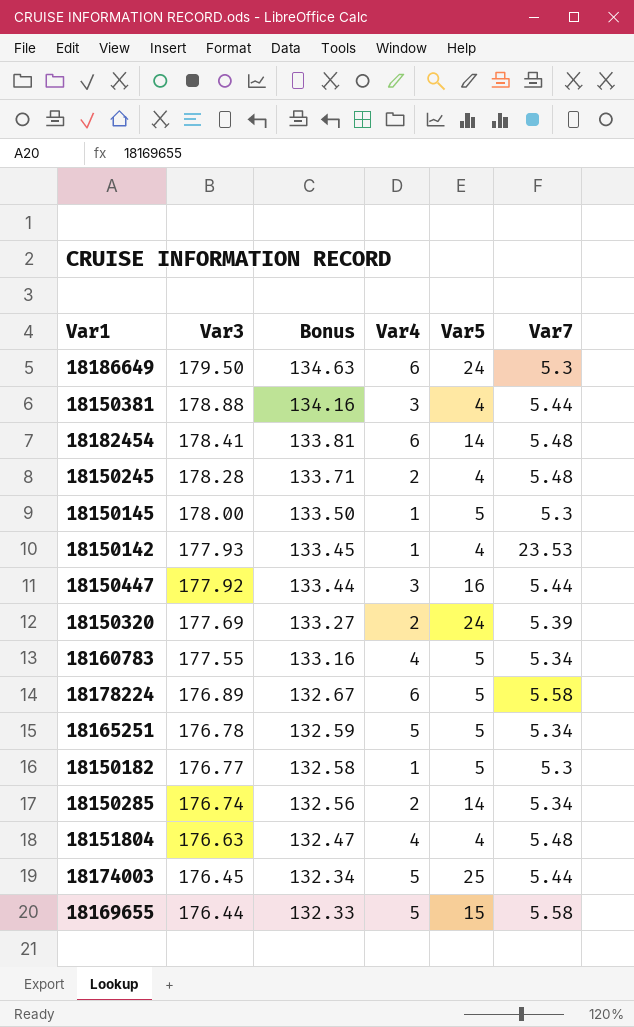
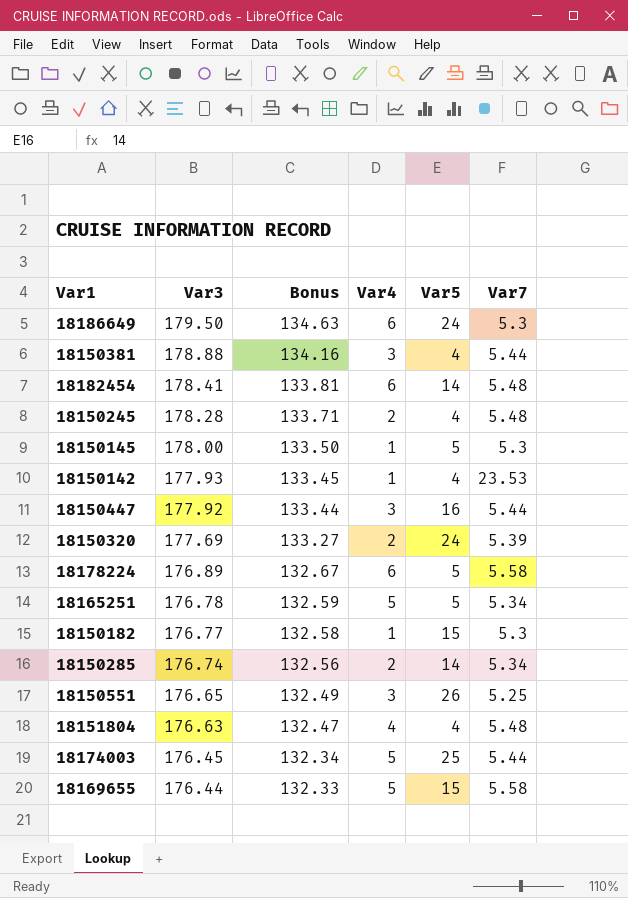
row 18160783: 177.55 | 133.16 | 4 | 5 | 5.34 -> none
18150182 | Var5: 5 -> 15
row 18150551: none -> 176.65 | 132.49 | 3 | 26 | 5.25

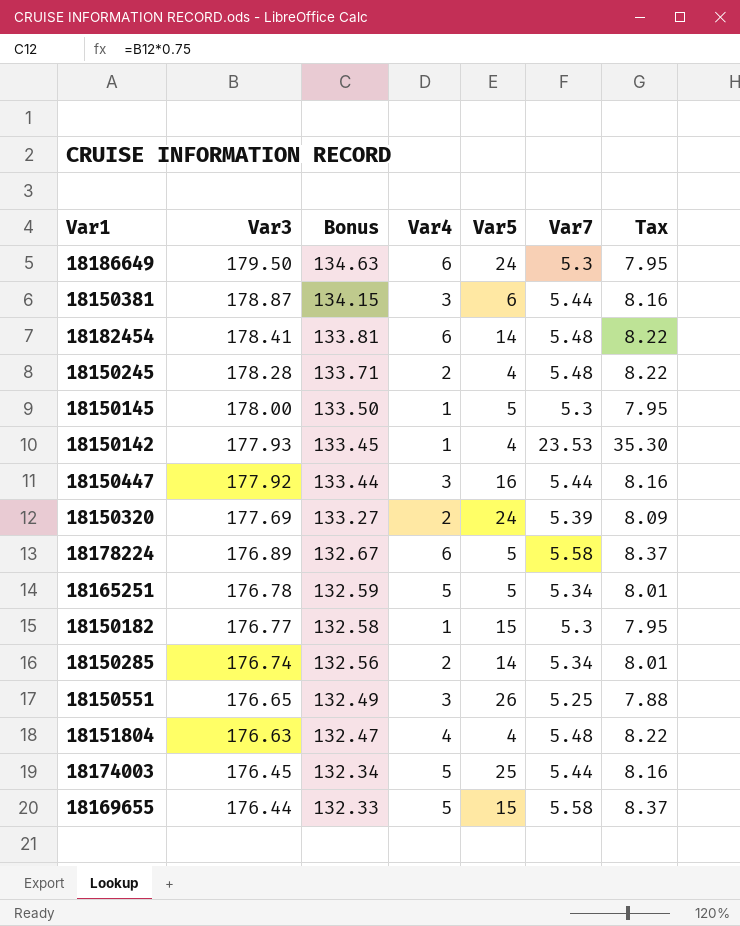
column Tax | formula: none -> [Var7] * 1.5
18150381 | Var3: 178.88 -> 178.87
18150381 | Bonus: 134.16 -> 134.15
18150381 | Var5: 4 -> 6

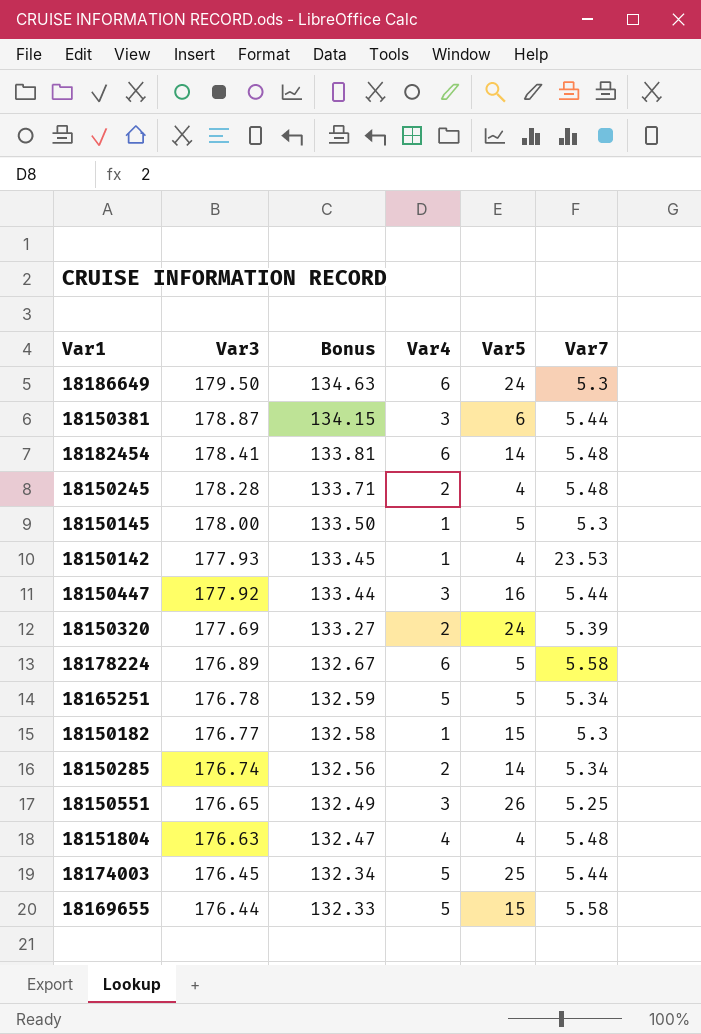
column Tax | formula: [Var7] * 1.5 -> none

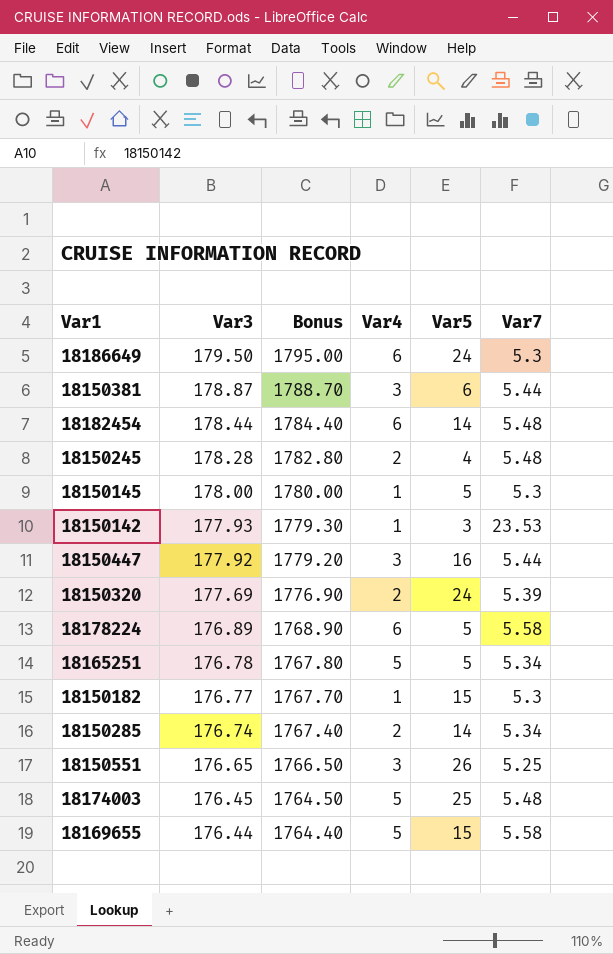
column Bonus | formula: [Var3] * 0.75 -> [Var3] * 10
row 18151804: 176.63 | 132.47 | 4 | 4 | 5.48 -> none
18182454 | Var3: 178.41 -> 178.44
18150142 | Var5: 4 -> 3
18174003 | Var7: 5.44 -> 5.48

